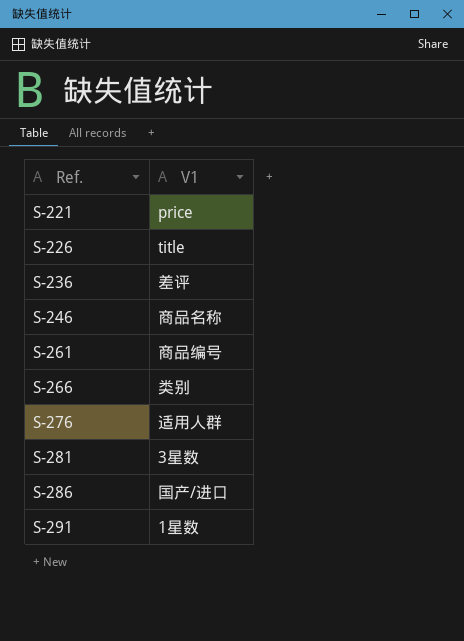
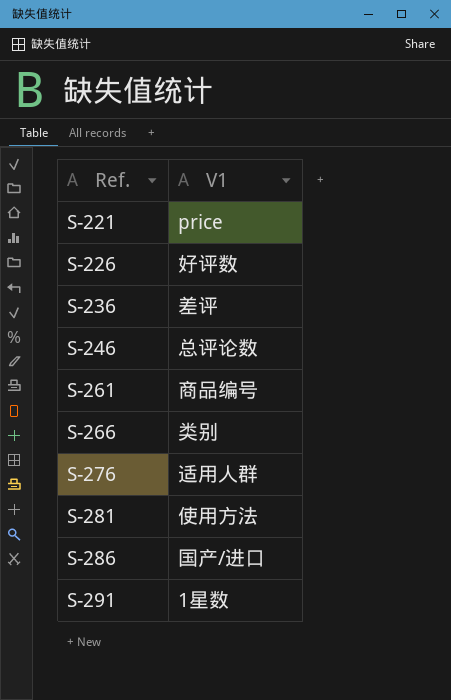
S-226 | V1: title -> 好评数
S-246 | V1: 商品名称 -> 总评论数
S-281 | V1: 3星数 -> 使用方法

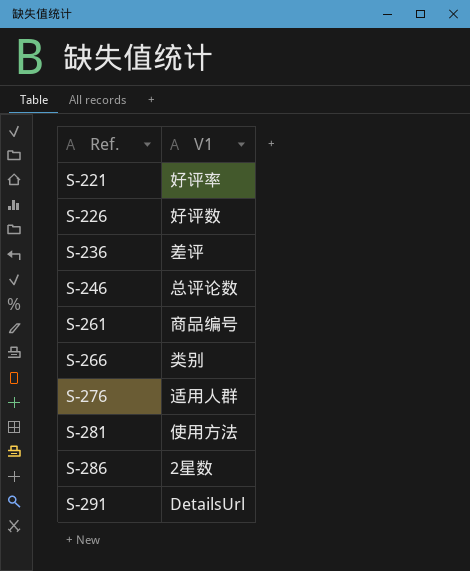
S-221 | V1: price -> 好评率
S-286 | V1: 国产/进口 -> 2星数
S-291 | V1: 1星数 -> DetailsUrl

